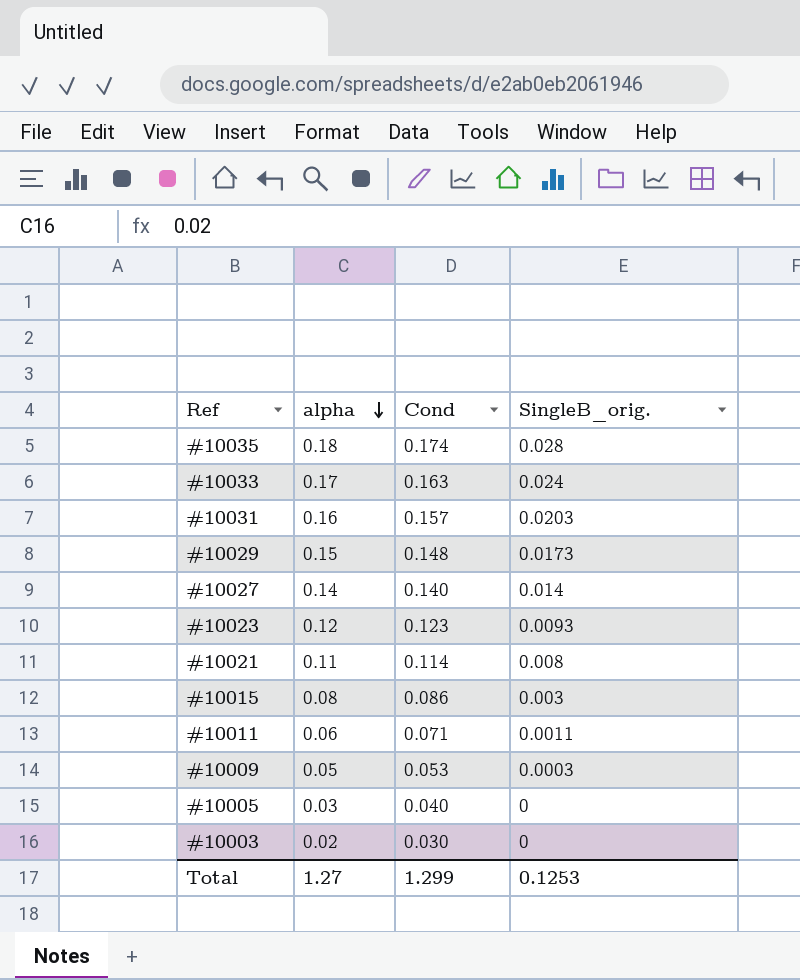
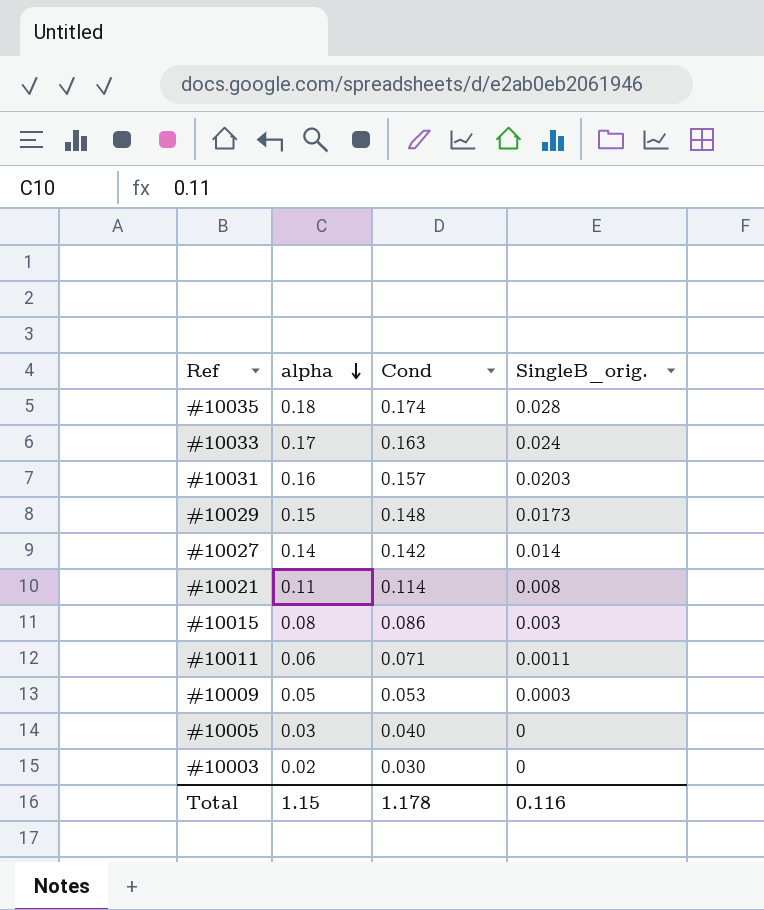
row #10023: 0.12 | 0.123 | 0.0093 -> none
#10027 | Cond: 0.140 -> 0.142
Total | alpha: 1.27 -> 1.15
Total | Cond: 1.299 -> 1.178
Total | SingleB_orig.: 0.1253 -> 0.116

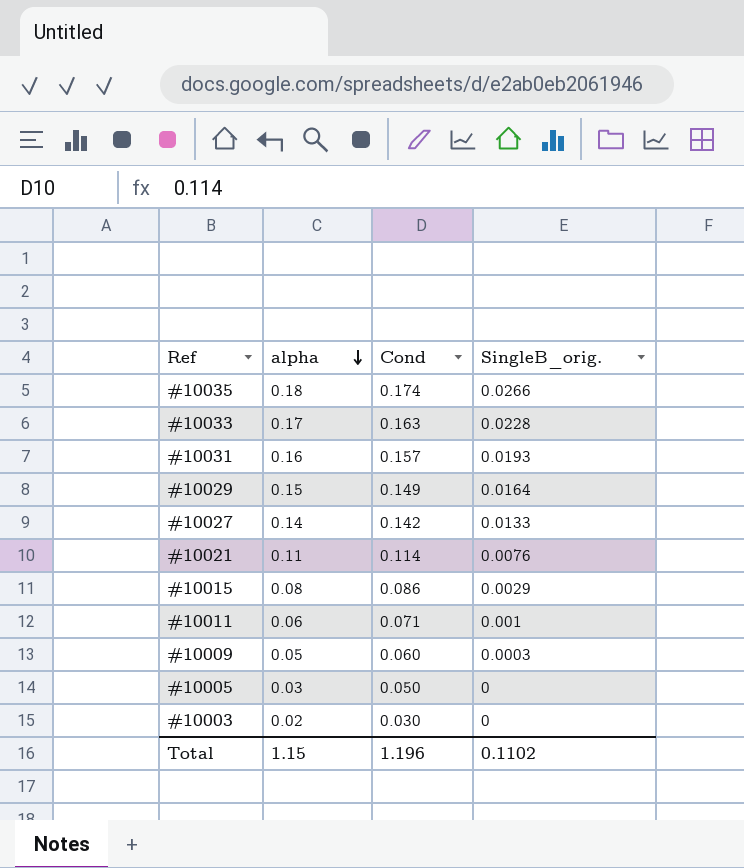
#10035 | SingleB_orig.: 0.028 -> 0.0266
#10033 | SingleB_orig.: 0.024 -> 0.0228
#10031 | SingleB_orig.: 0.0203 -> 0.0193
#10029 | Cond: 0.148 -> 0.149
#10029 | SingleB_orig.: 0.0173 -> 0.0164
#10027 | SingleB_orig.: 0.014 -> 0.0133
#10021 | SingleB_orig.: 0.008 -> 0.0076
#10015 | SingleB_orig.: 0.003 -> 0.0029
#10011 | SingleB_orig.: 0.0011 -> 0.001
#10009 | Cond: 0.053 -> 0.060
#10005 | Cond: 0.040 -> 0.050
Total | Cond: 1.178 -> 1.196
Total | SingleB_orig.: 0.116 -> 0.1102

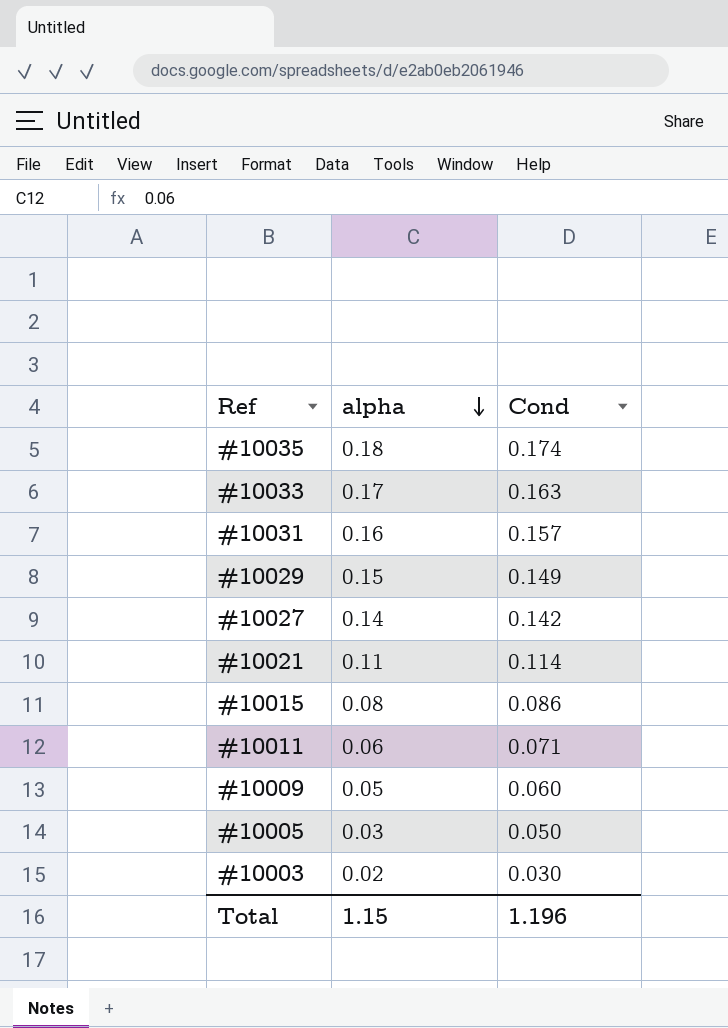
column SingleB_orig. | position: 4 -> none

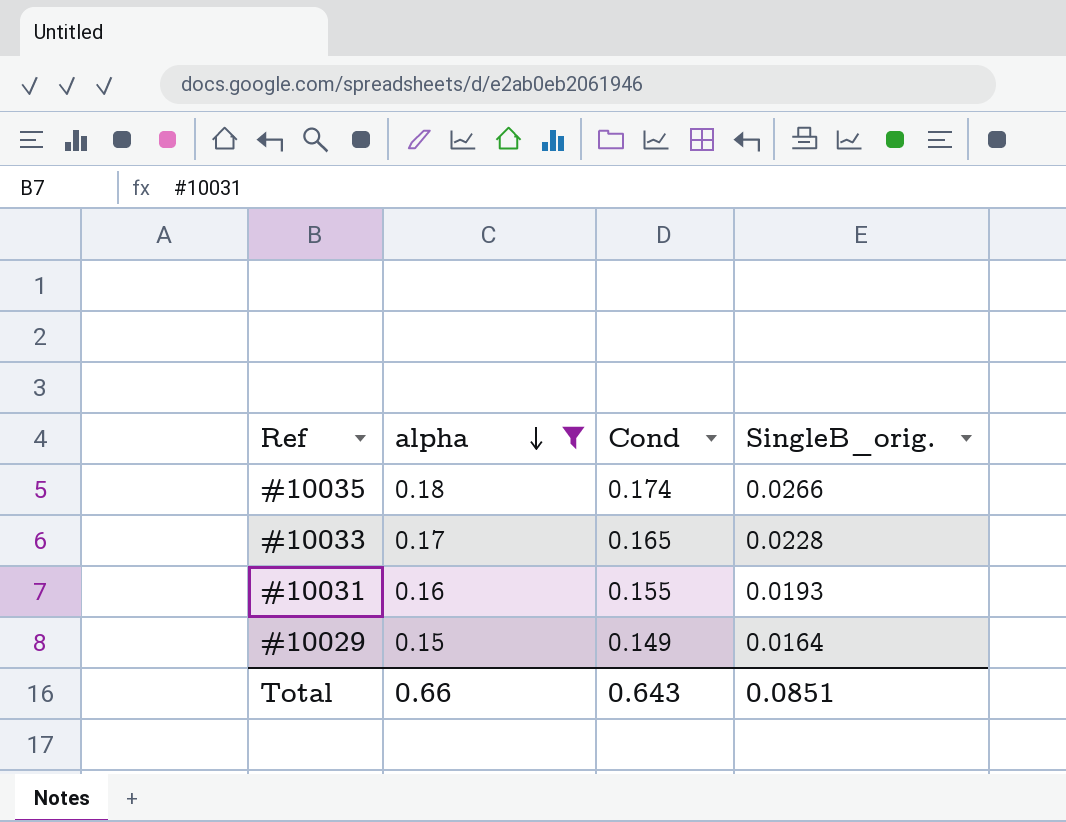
filter: none -> alpha >= 0.15
column SingleB_orig. | position: none -> 4
#10033 | Cond: 0.163 -> 0.165
#10031 | Cond: 0.157 -> 0.155
Total | alpha: 1.15 -> 0.66
Total | Cond: 1.196 -> 0.643

